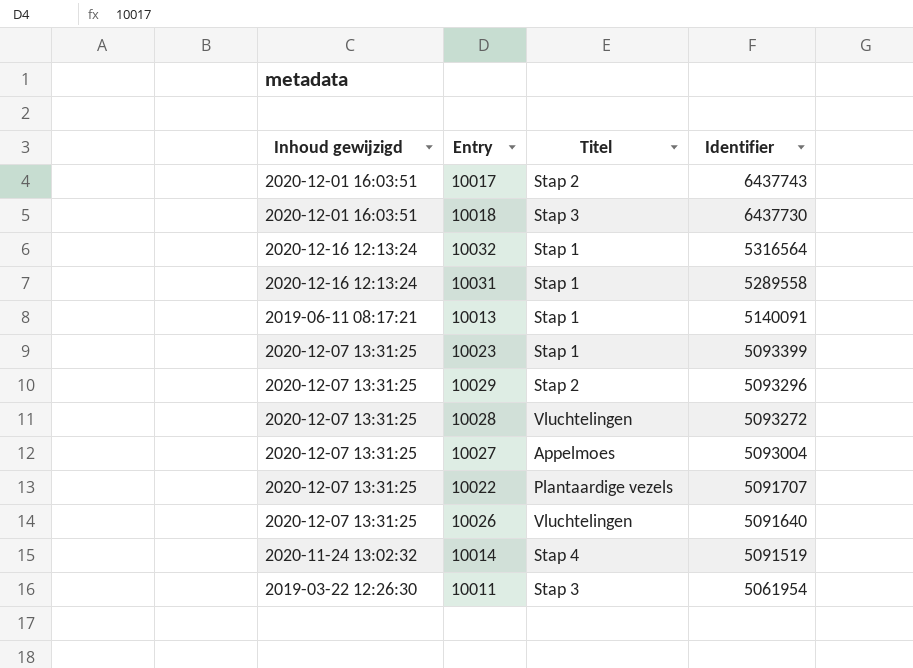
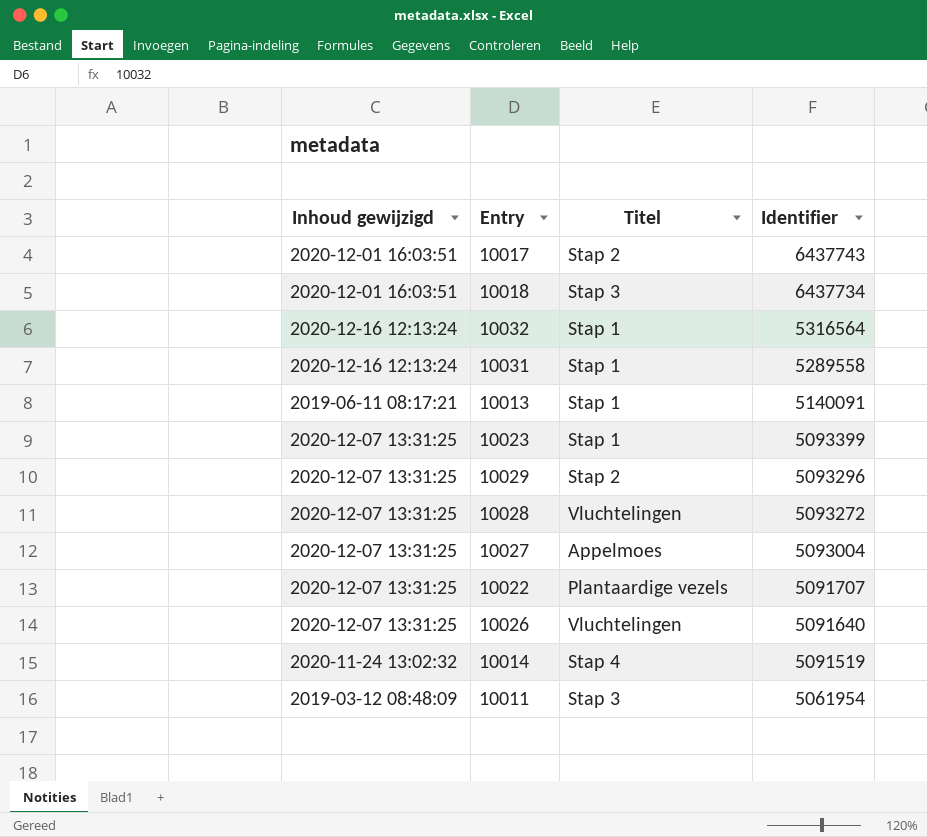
10018 | Identifier: 6437730 -> 6437734
10011 | Inhoud gewijzigd: 2019-03-22 12:26:30 -> 2019-03-12 08:48:09

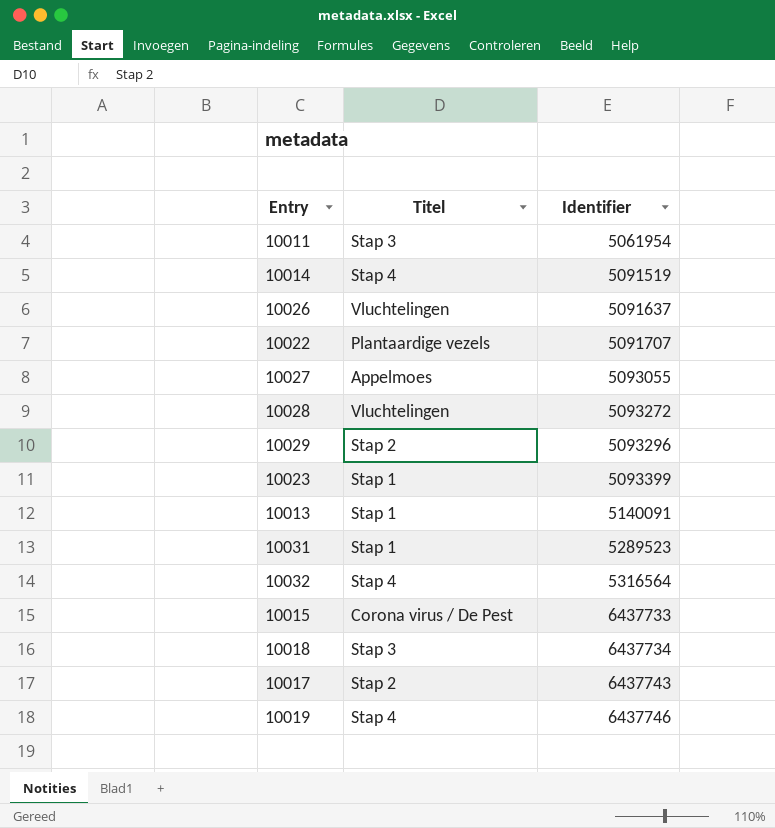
row order: Identifier descending -> Identifier ascending
column Inhoud gewijzigd | position: 1 -> none
10026 | Identifier: 5091640 -> 5091637
10027 | Identifier: 5093004 -> 5093055
10031 | Identifier: 5289558 -> 5289523
10032 | Titel: Stap 1 -> Stap 4
row 10015: none -> Corona virus / De Pest | 6437733
row 10019: none -> Stap 4 | 6437746

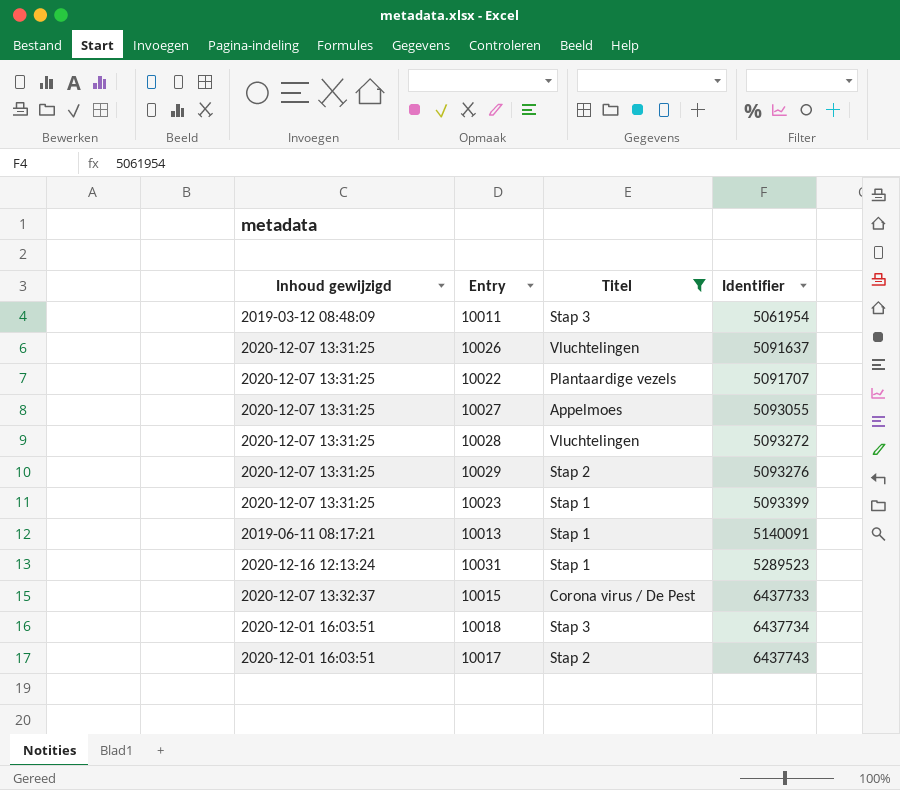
filter: none -> Titel != Stap 4
column Inhoud gewijzigd | position: none -> 1
10029 | Identifier: 5093296 -> 5093276

